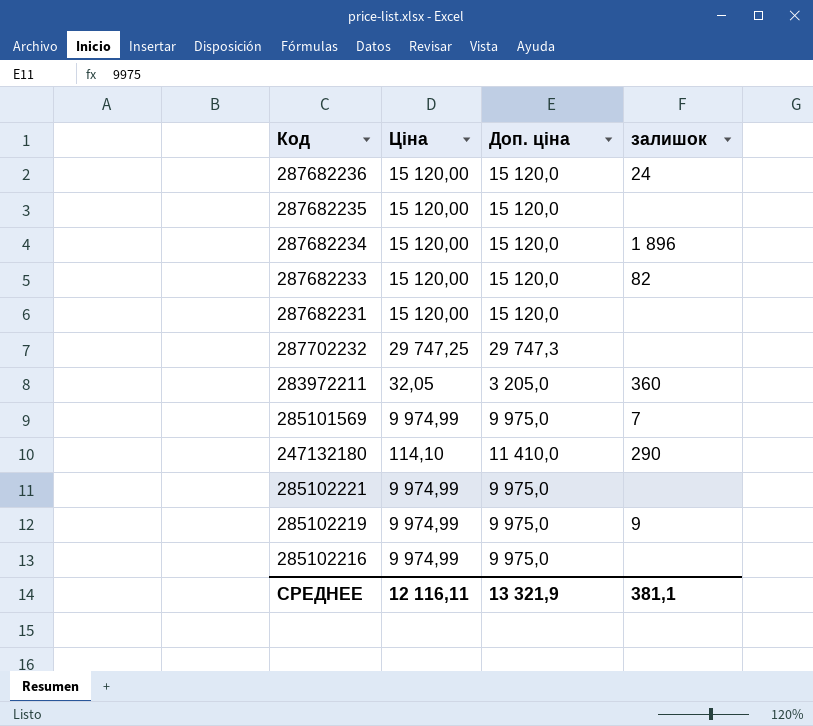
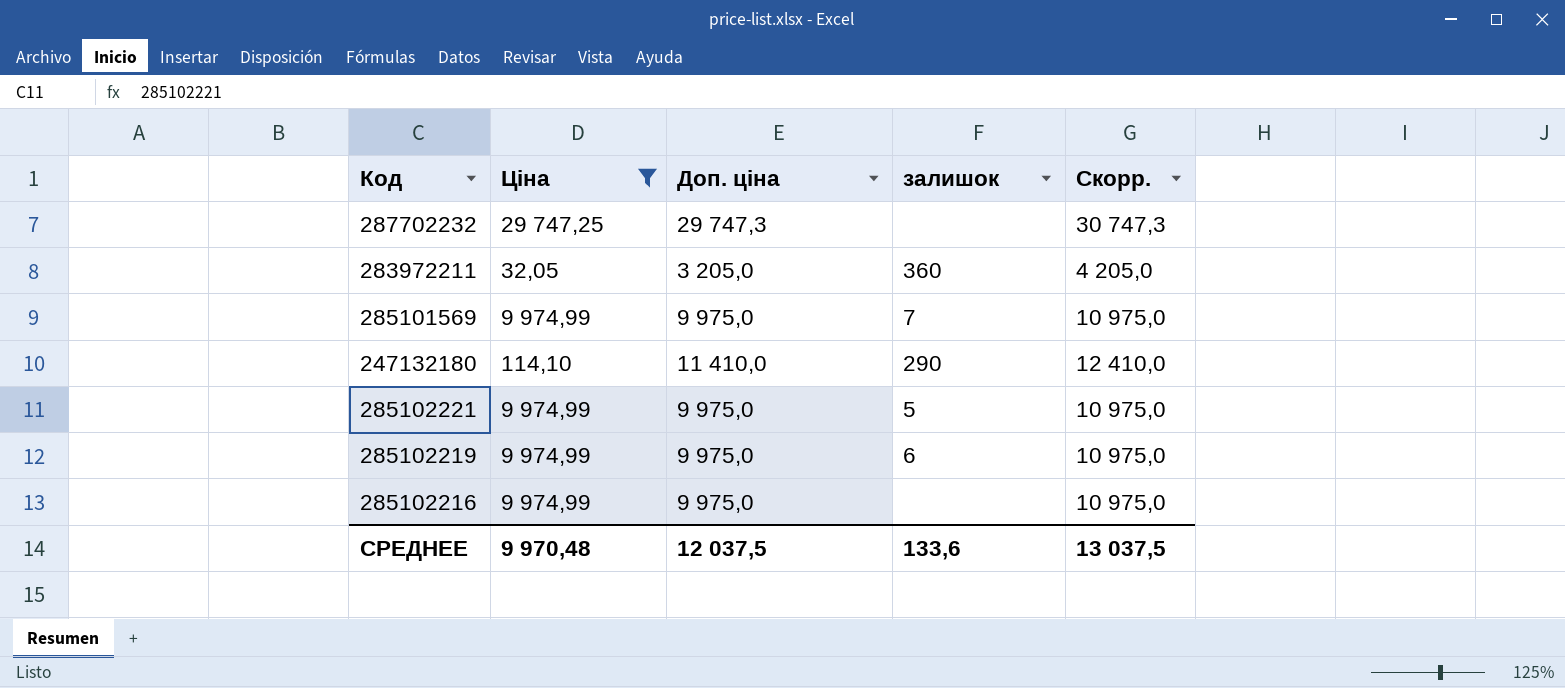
filter: none -> Ціна != 15 120,00
column Скорр. | formula: none -> [Доп. ціна] + 1000
285102221 | залишок: none -> 5
285102219 | залишок: 9 -> 6
СРЕДНЕЕ | Ціна: 12 116,11 -> 9 970,48
СРЕДНЕЕ | Доп. ціна: 13 321,9 -> 12 037,5
СРЕДНЕЕ | залишок: 381,1 -> 133,6

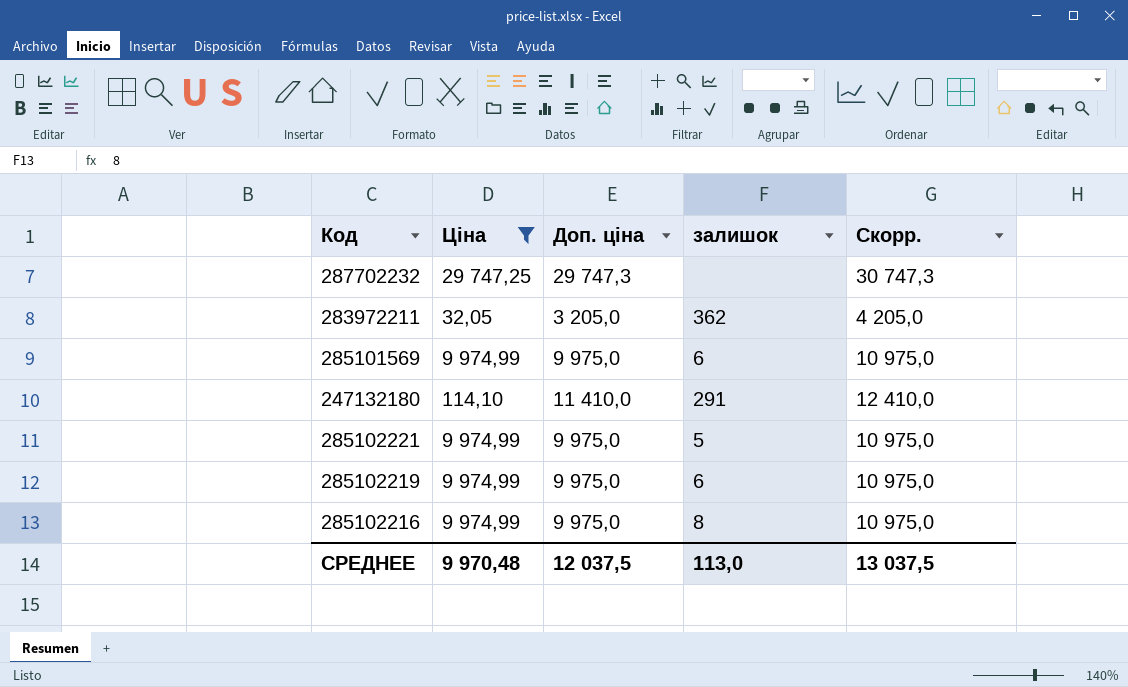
283972211 | залишок: 360 -> 362
285101569 | залишок: 7 -> 6
247132180 | залишок: 290 -> 291
285102216 | залишок: none -> 8
СРЕДНЕЕ | залишок: 133,6 -> 113,0

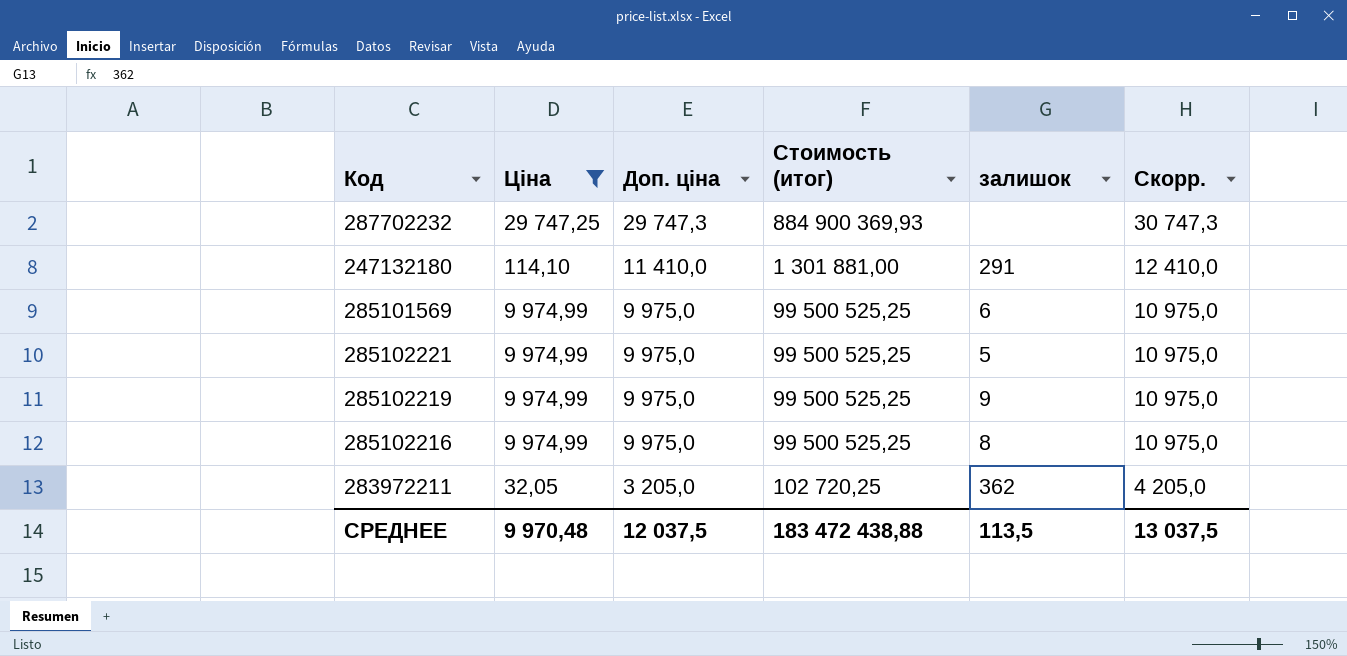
row order: none -> Доп. ціна descending
column Стоимость (итог) | formula: none -> [Ціна] * [Доп. ціна]
285102219 | залишок: 6 -> 9
СРЕДНЕЕ | залишок: 113,0 -> 113,5

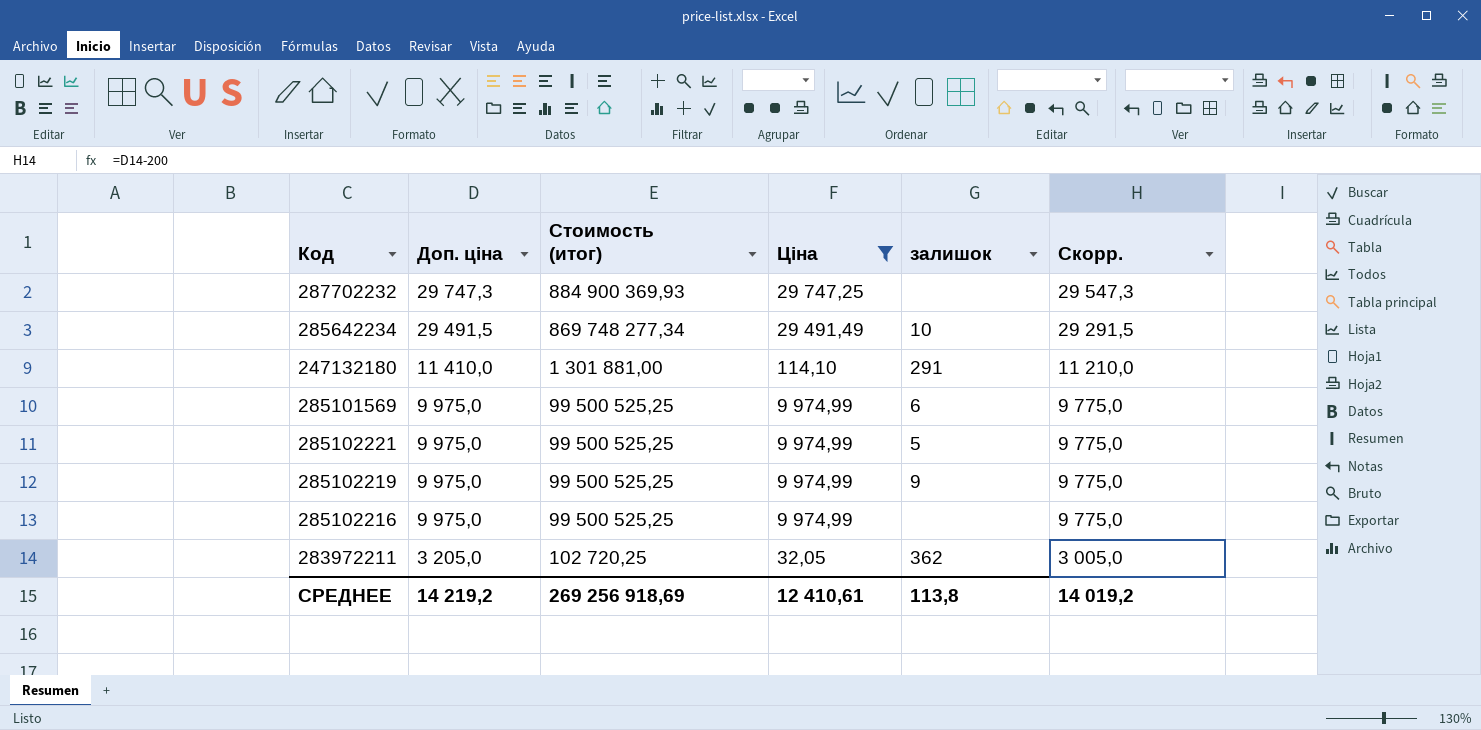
column Ціна | position: 2 -> 4
column Скорр. | formula: [Доп. ціна] + 1000 -> [Доп. ціна] - 200
row 285642234: none -> 29 491,5 | 869 748 277,34 | 29 491,49 | 10 | 29 291,5
285102216 | залишок: 8 -> none
СРЕДНЕЕ | Доп. ціна: 12 037,5 -> 14 219,2
СРЕДНЕЕ | Стоимость (итог): 183 472 438,88 -> 269 256 918,69
СРЕДНЕЕ | Ціна: 9 970,48 -> 12 410,61
СРЕДНЕЕ | залишок: 113,5 -> 113,8
СРЕДНЕЕ | Скорр.: 13 037,5 -> 14 019,2

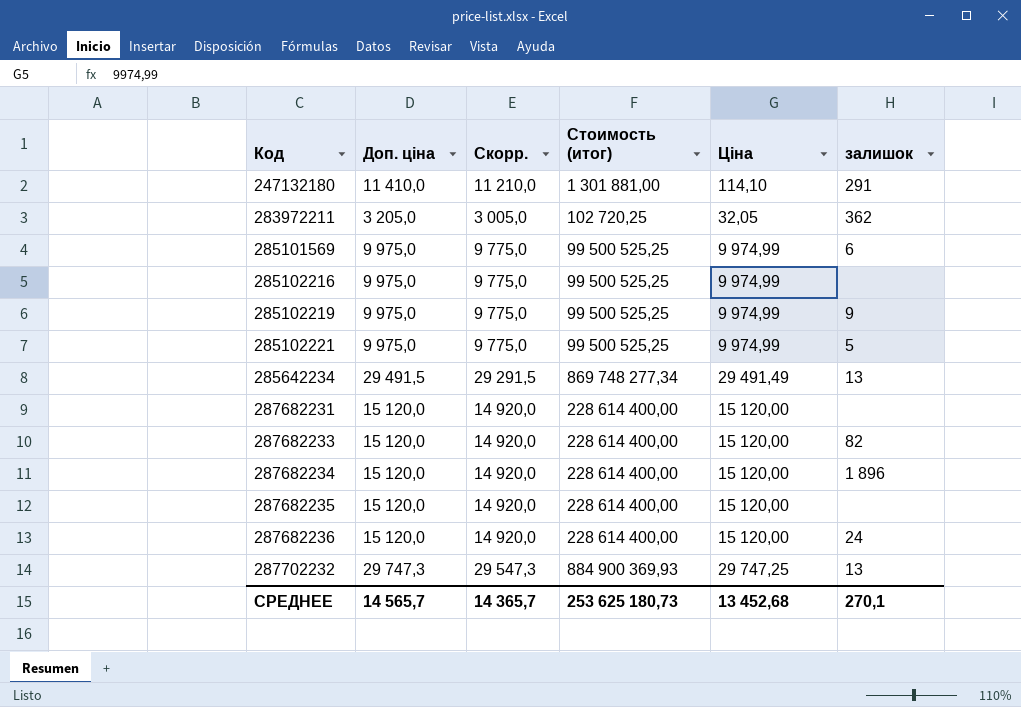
filter: Ціна != 15 120,00 -> none
row order: Доп. ціна descending -> Код ascending
column Скорр. | position: 6 -> 3
285642234 | залишок: 10 -> 13
287702232 | залишок: none -> 13
СРЕДНЕЕ | Доп. ціна: 14 219,2 -> 14 565,7
СРЕДНЕЕ | Скорр.: 14 019,2 -> 14 365,7
СРЕДНЕЕ | Стоимость (итог): 269 256 918,69 -> 253 625 180,73
СРЕДНЕЕ | Ціна: 12 410,61 -> 13 452,68
СРЕДНЕЕ | залишок: 113,8 -> 270,1

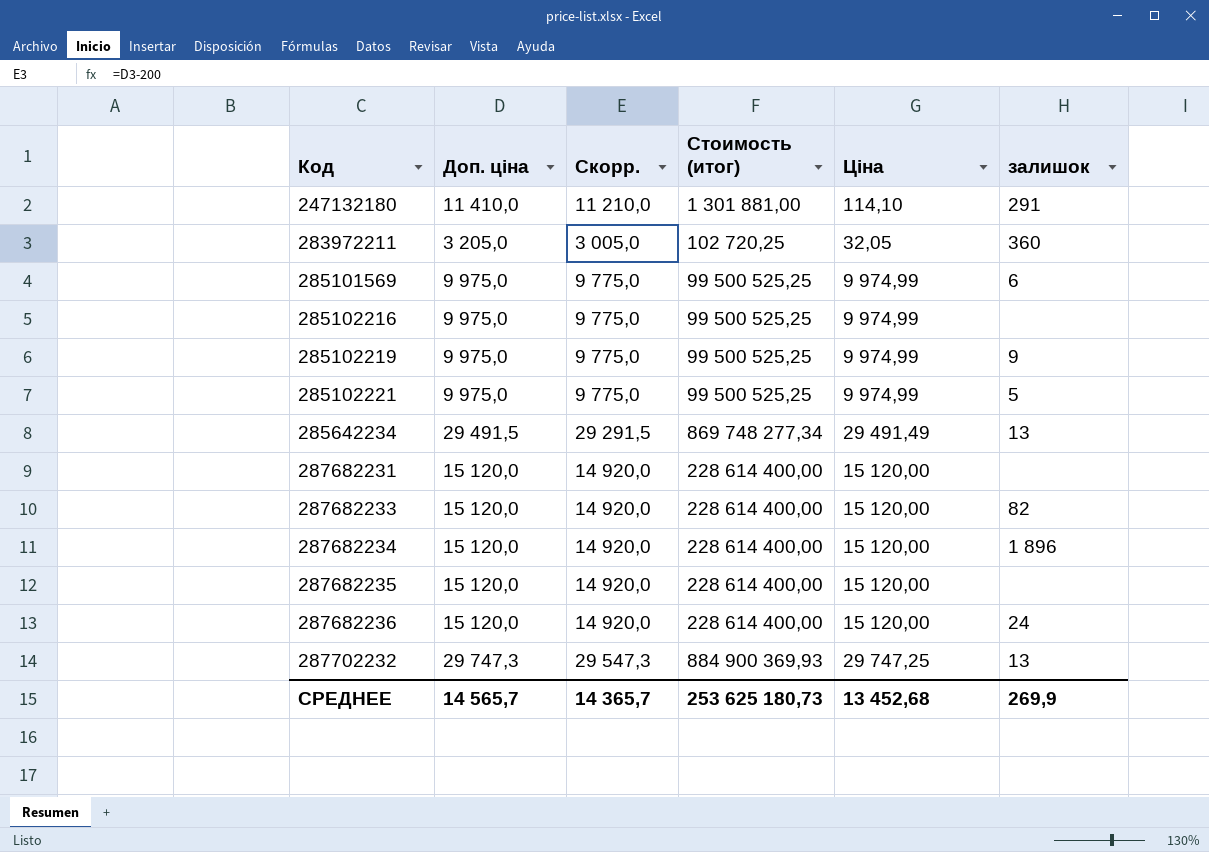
283972211 | залишок: 362 -> 360
СРЕДНЕЕ | залишок: 270,1 -> 269,9

